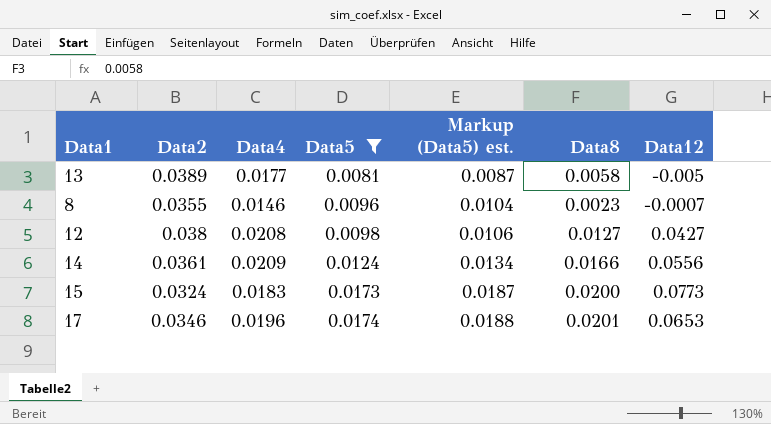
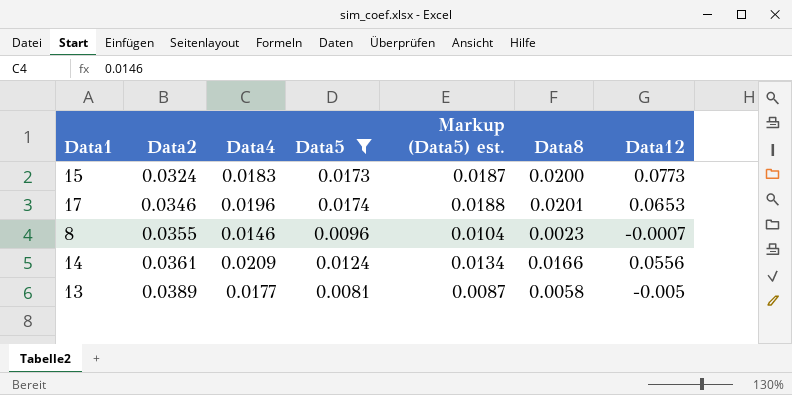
row order: Data5 ascending -> Data2 ascending
row 12: 0.038 | 0.0208 | 0.0098 | 0.0106 | 0.0127 | 0.0427 -> none

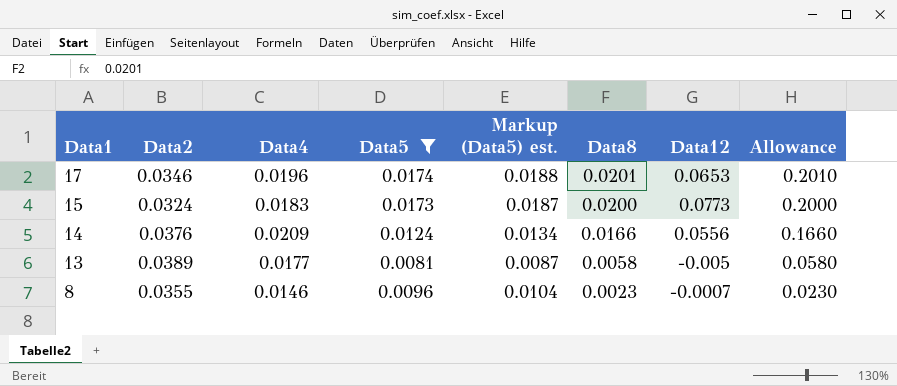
row order: Data2 ascending -> Data1 descending
column Allowance | formula: none -> [Data8] * 10
14 | Data2: 0.0361 -> 0.0376

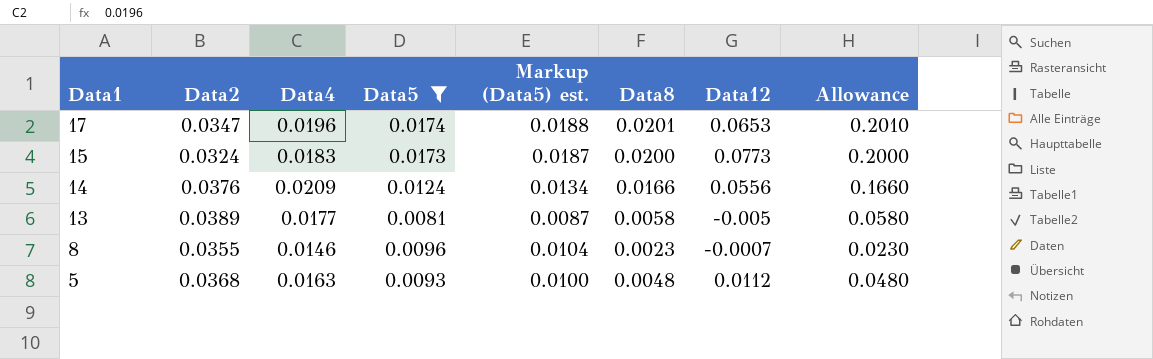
17 | Data2: 0.0346 -> 0.0347
row 5: none -> 0.0368 | 0.0163 | 0.0093 | 0.0100 | 0.0048 | 0.0112 | 0.0480

